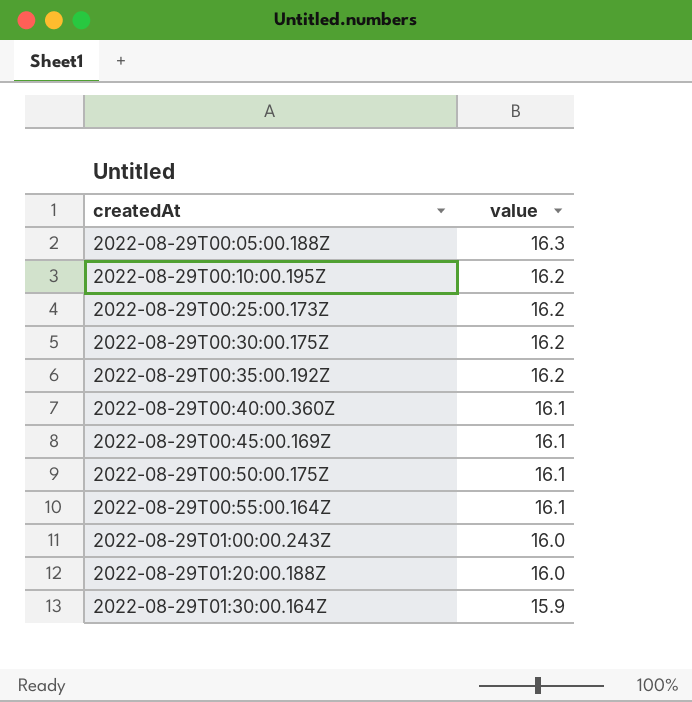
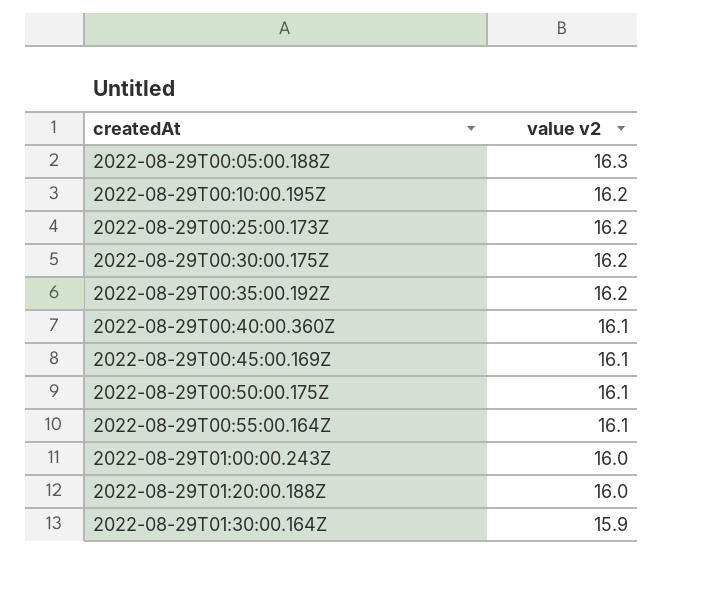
column name: value -> value v2

